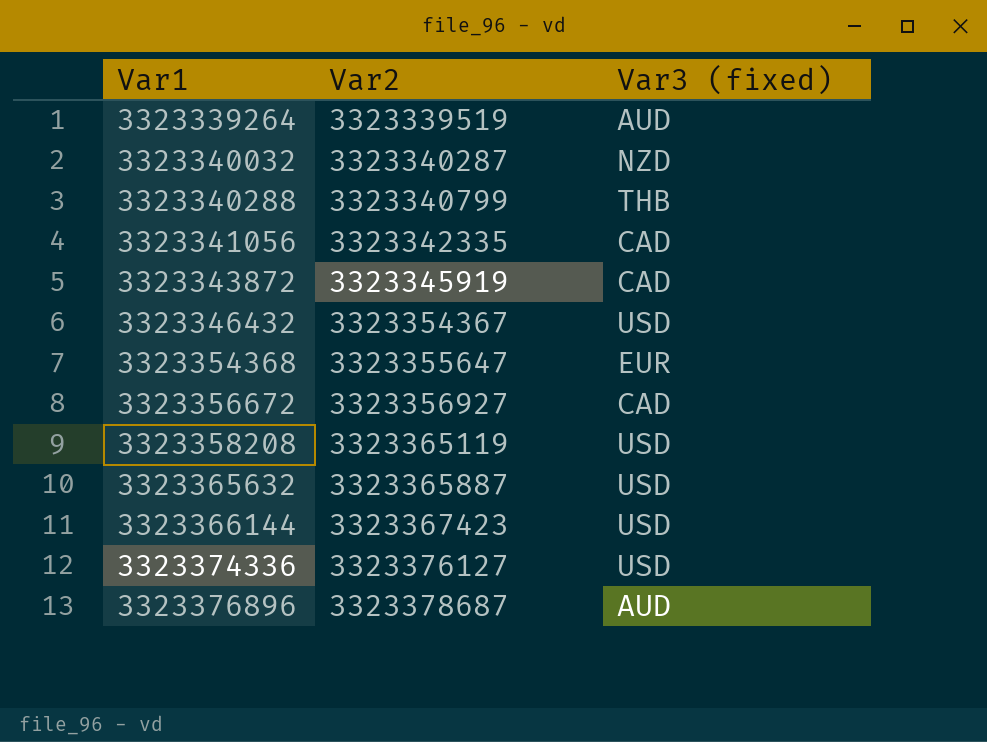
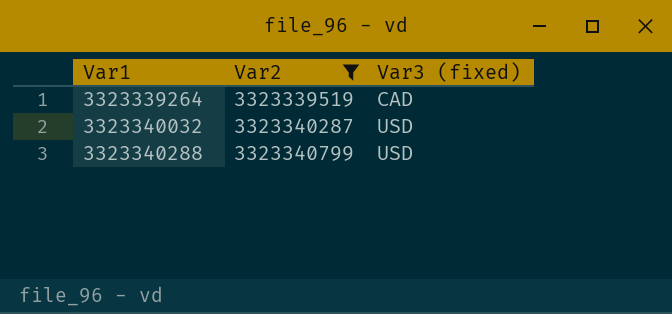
filter: none -> Var2 <= 3323340799
3323339264 | Var3 (fixed): AUD -> CAD
3323340032 | Var3 (fixed): NZD -> USD
3323340288 | Var3 (fixed): THB -> USD

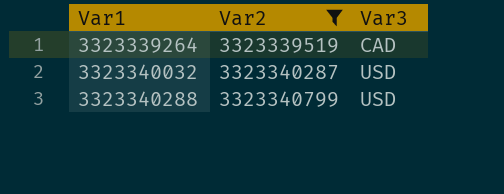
column name: Var3 (fixed) -> Var3

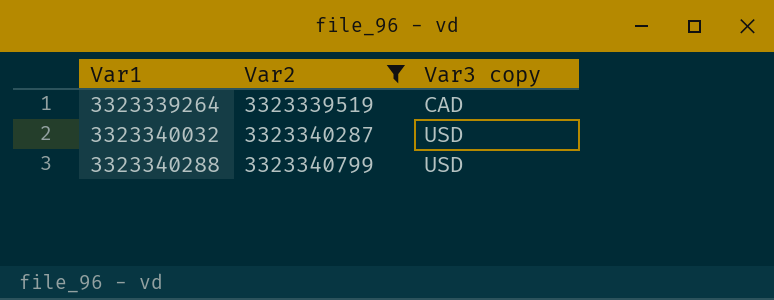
column name: Var3 -> Var3 copy

